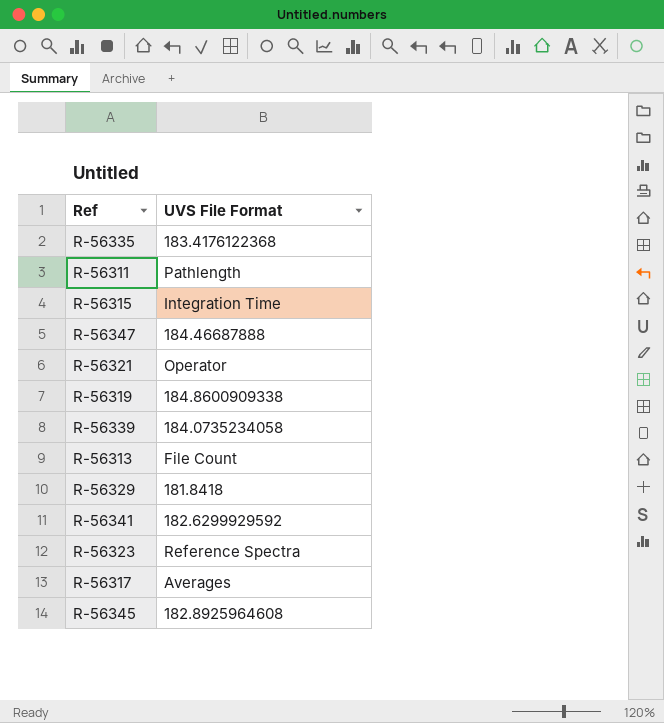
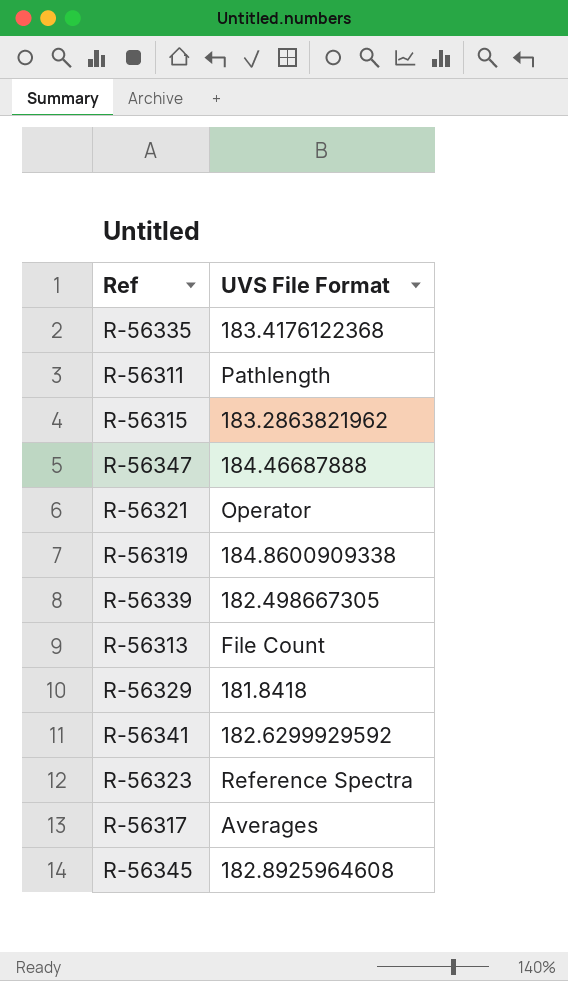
R-56315 | UVS File Format: Integration Time -> 183.2863821962
R-56339 | UVS File Format: 184.0735234058 -> 182.498667305

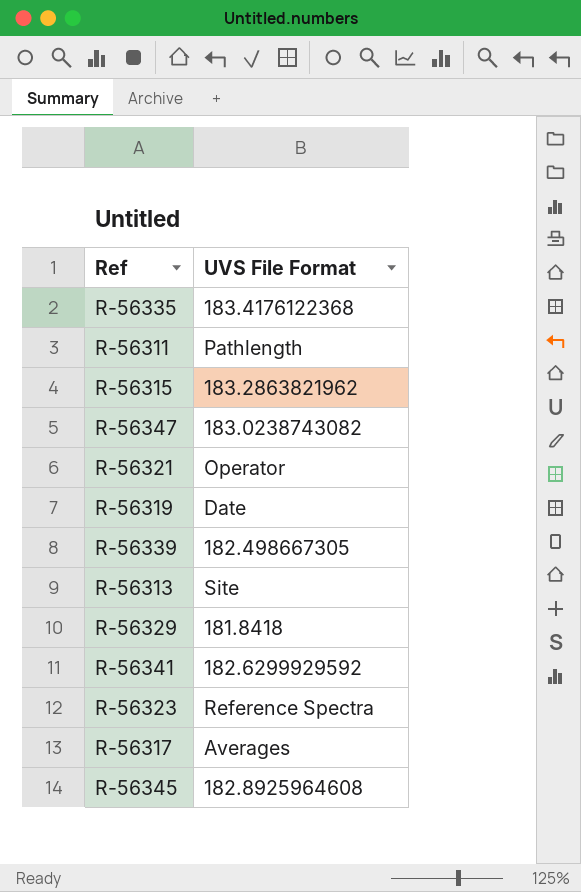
R-56347 | UVS File Format: 184.46687888 -> 183.0238743082
R-56319 | UVS File Format: 184.8600909338 -> Date
R-56313 | UVS File Format: File Count -> Site

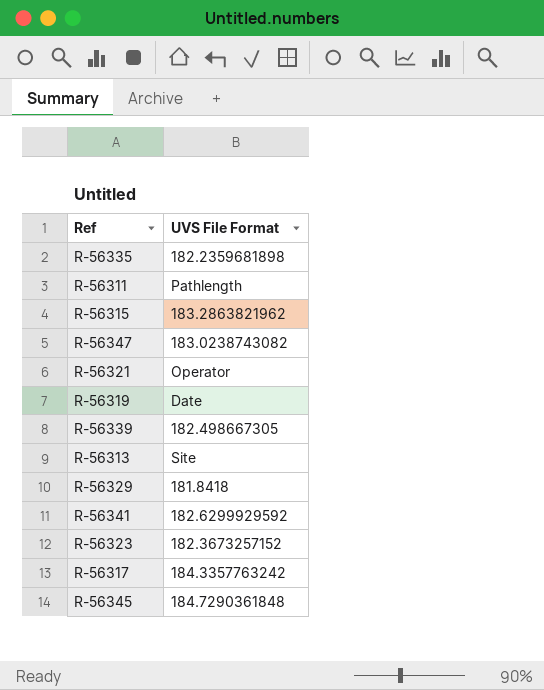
R-56335 | UVS File Format: 183.4176122368 -> 182.2359681898
R-56323 | UVS File Format: Reference Spectra -> 182.3673257152
R-56317 | UVS File Format: Averages -> 184.3357763242
R-56345 | UVS File Format: 182.8925964608 -> 184.7290361848

